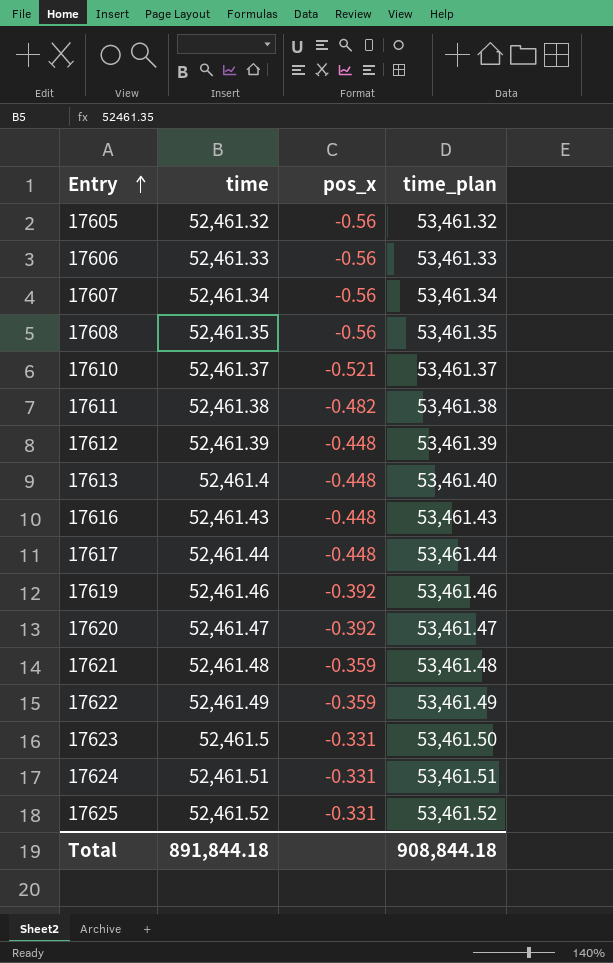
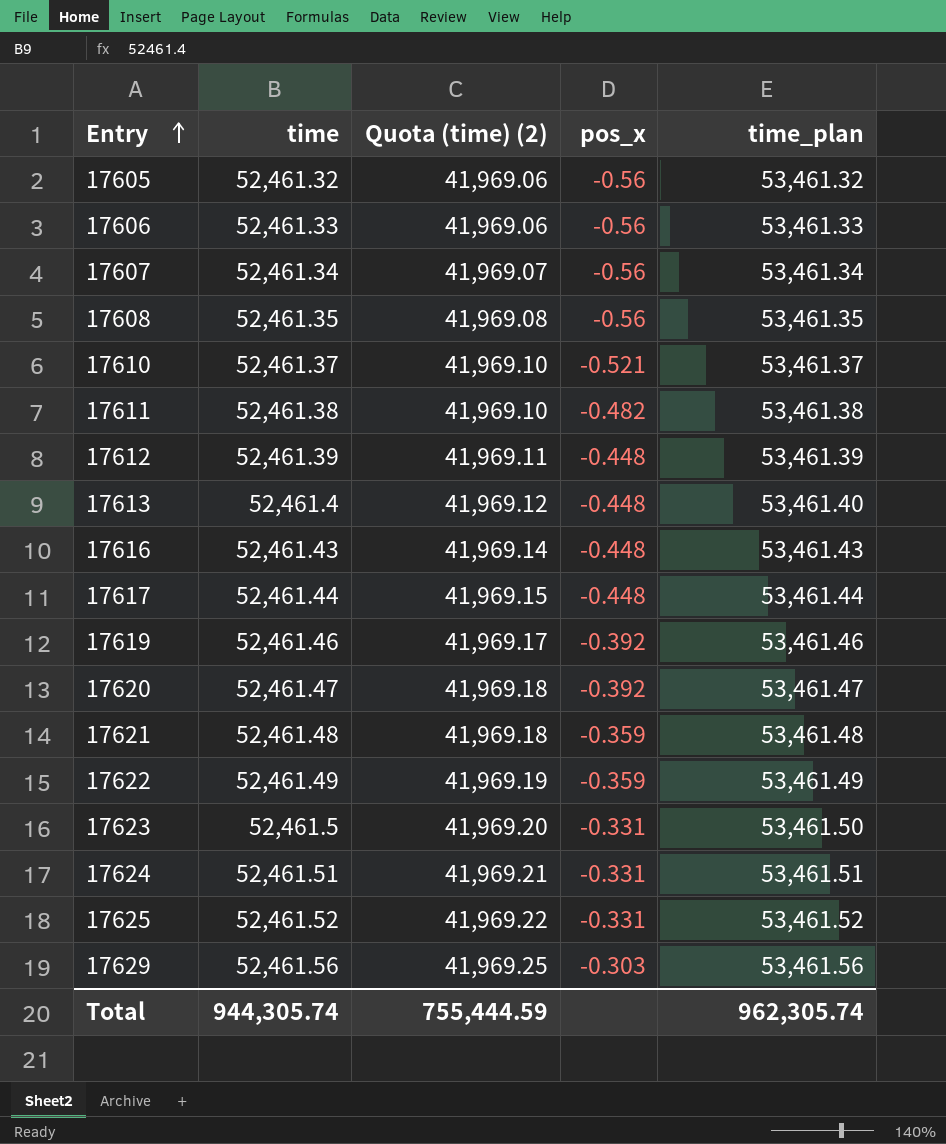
column Quota (time) (2) | formula: none -> [time] * 0.8
row 17629: none -> 52,461.56 | 41,969.25 | -0.303 | 53,461.56
Total | time: 891,844.18 -> 944,305.74
Total | time_plan: 908,844.18 -> 962,305.74

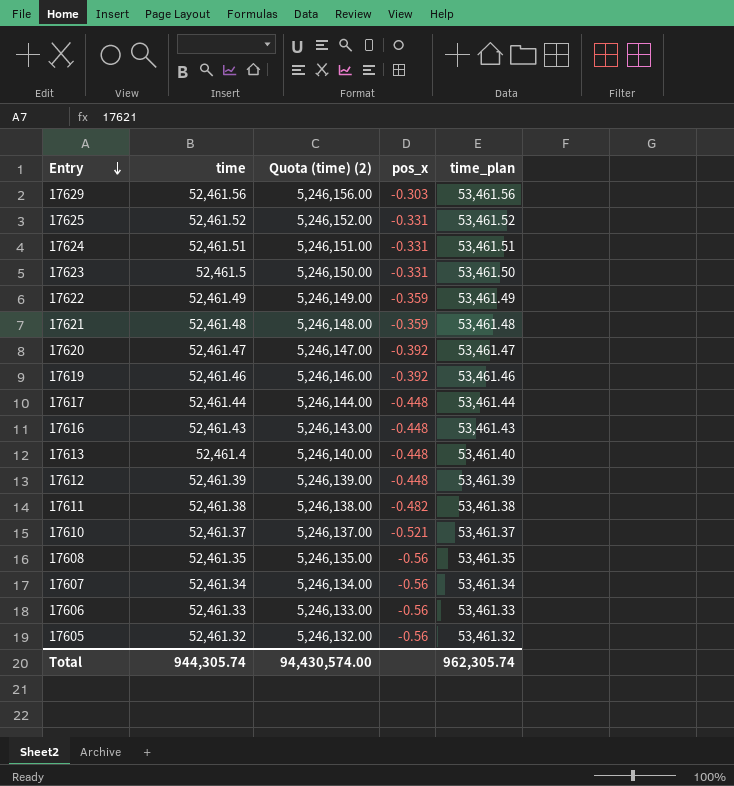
row order: Entry ascending -> Entry descending
column Quota (time) (2) | formula: [time] * 0.8 -> [time] * 100
Total | Quota (time) (2): 755,444.59 -> 94,430,574.00

